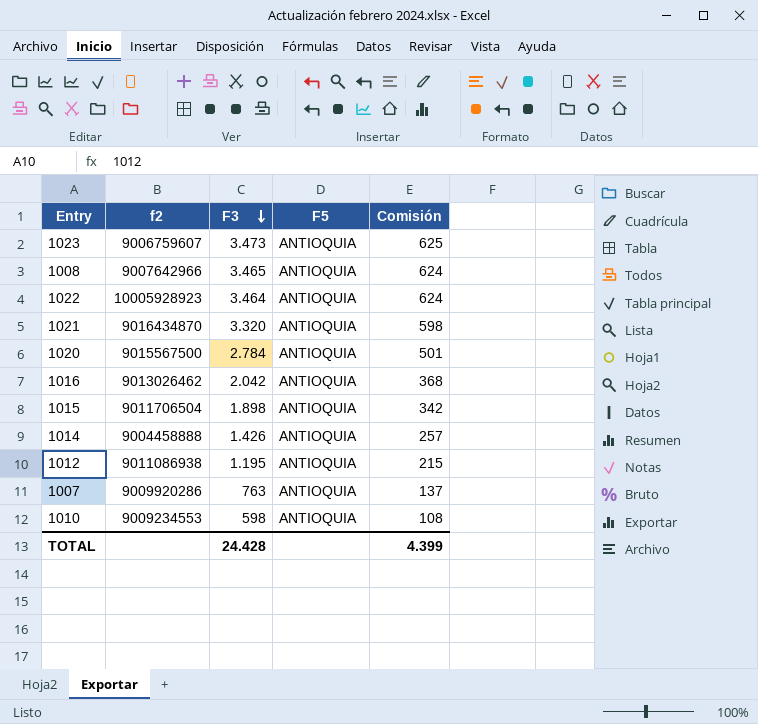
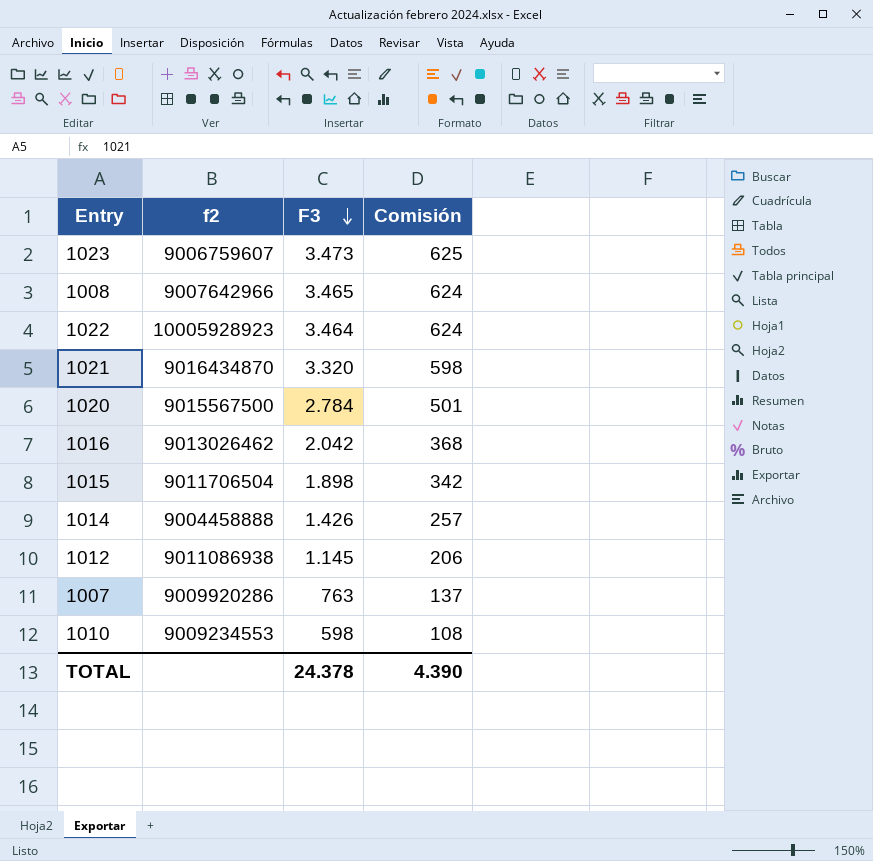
column F5 | position: 4 -> none
1012 | F3: 1.195 -> 1.145
1012 | Comisión: 215 -> 206
TOTAL | F3: 24.428 -> 24.378
TOTAL | Comisión: 4.399 -> 4.390

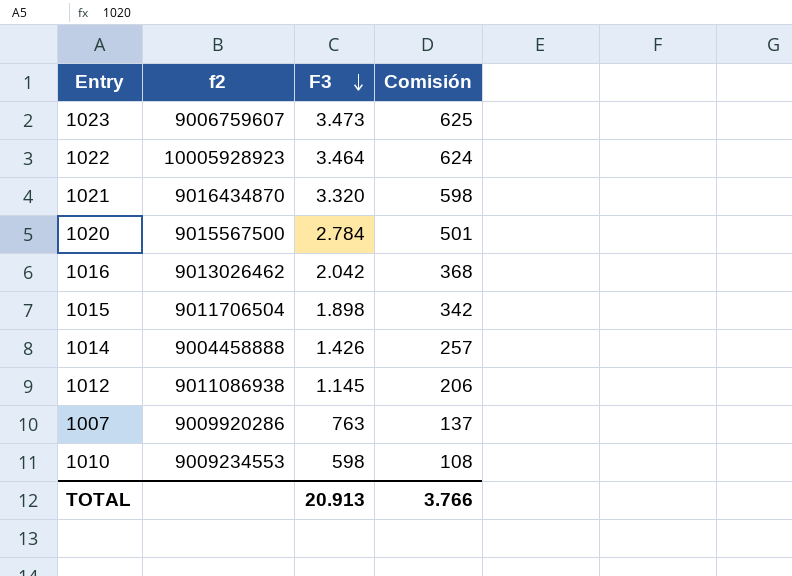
row 1008: 9007642966 | 3.465 | 624 -> none
TOTAL | F3: 24.378 -> 20.913
TOTAL | Comisión: 4.390 -> 3.766

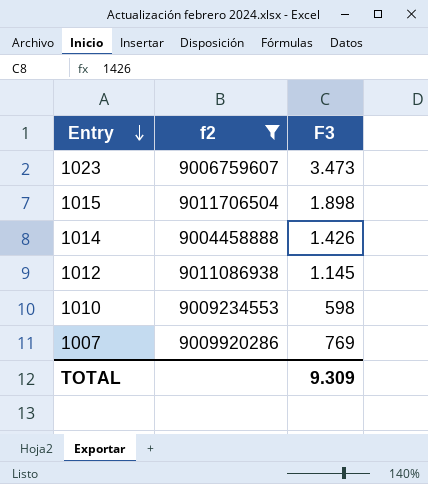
filter: none -> f2 <= 9011706504
row order: F3 descending -> Entry descending
column Comisión | formula: [F3] * 0,18 -> none
1007 | F3: 763 -> 769
TOTAL | F3: 20.913 -> 9.309

